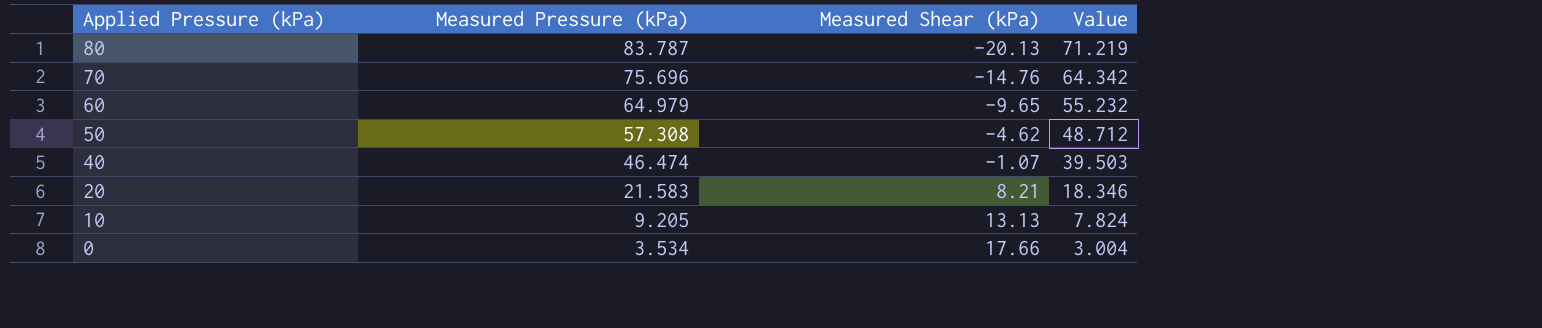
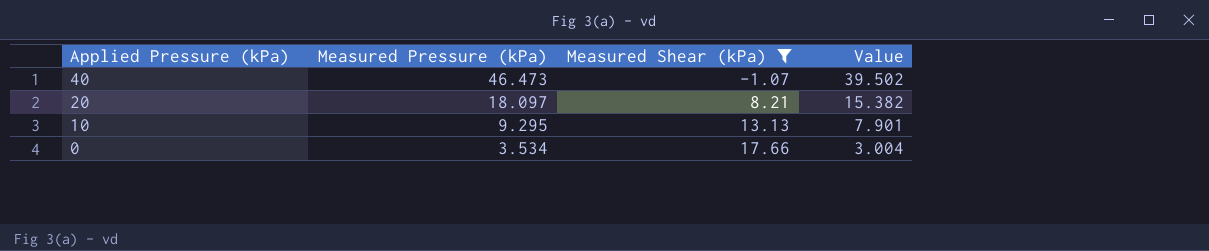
filter: none -> Measured Shear (kPa) >= -1.07
40 | Measured Pressure (kPa): 46.474 -> 46.473
40 | Value: 39.503 -> 39.502
20 | Measured Pressure (kPa): 21.583 -> 18.097
20 | Value: 18.346 -> 15.382
10 | Measured Pressure (kPa): 9.205 -> 9.295
10 | Value: 7.824 -> 7.901

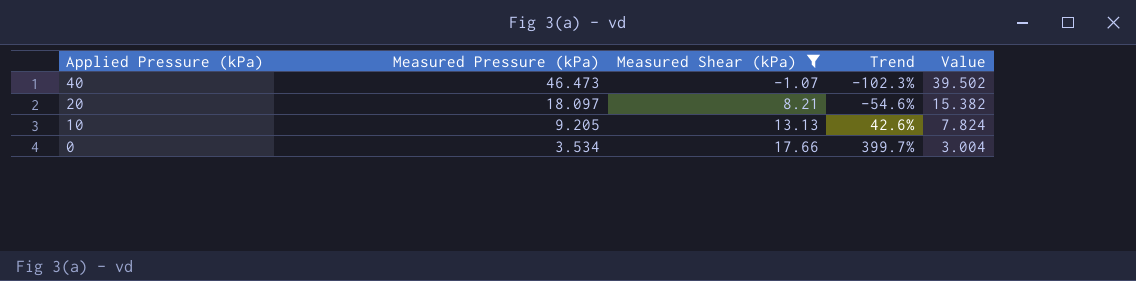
column Trend | formula: none -> ([Measured Shear (kPa)] - [Measured Pressure (kPa)]) / [Measured Pressure (kPa)]
10 | Measured Pressure (kPa): 9.295 -> 9.205
10 | Value: 7.901 -> 7.824

